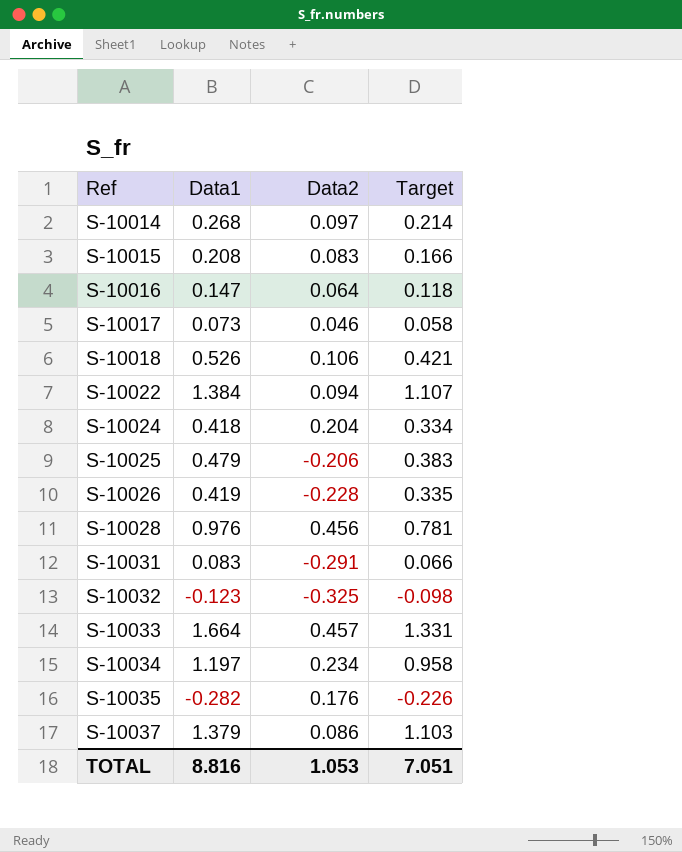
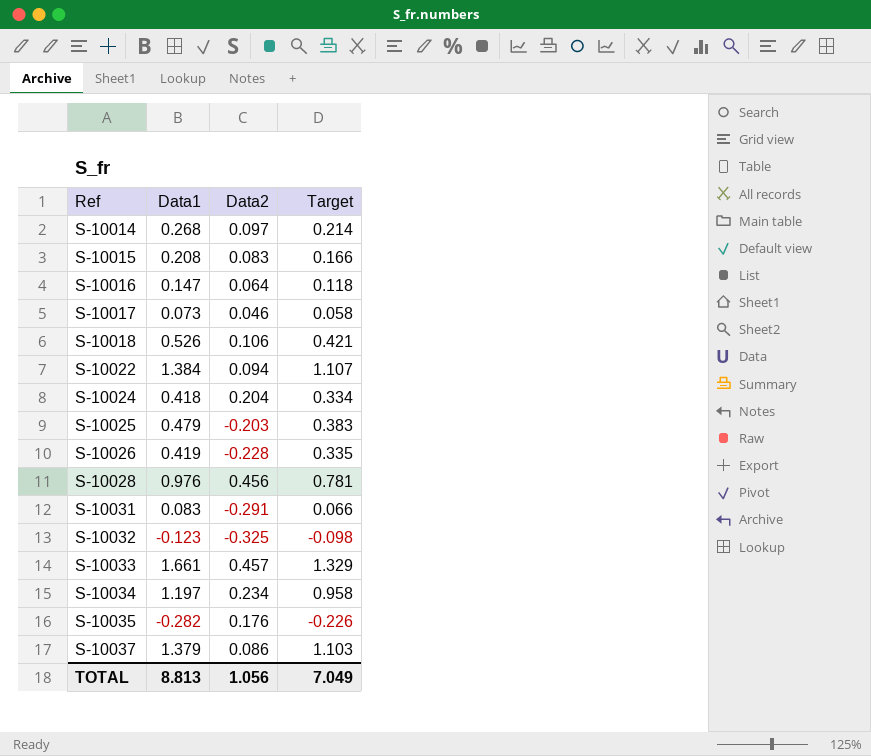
S-10025 | Data2: -0.206 -> -0.203
S-10033 | Data1: 1.664 -> 1.661
S-10033 | Target: 1.331 -> 1.329
TOTAL | Data1: 8.816 -> 8.813
TOTAL | Data2: 1.053 -> 1.056
TOTAL | Target: 7.051 -> 7.049

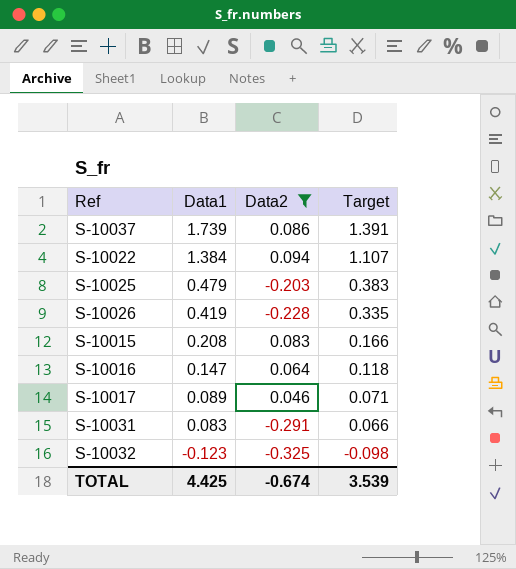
filter: none -> Data2 <= 0.094
row order: Ref ascending -> Data1 descending
S-10037 | Data1: 1.379 -> 1.739
S-10037 | Target: 1.103 -> 1.391
S-10017 | Data1: 0.073 -> 0.089
S-10017 | Target: 0.058 -> 0.071
TOTAL | Data1: 8.813 -> 4.425
TOTAL | Data2: 1.056 -> -0.674
TOTAL | Target: 7.049 -> 3.539

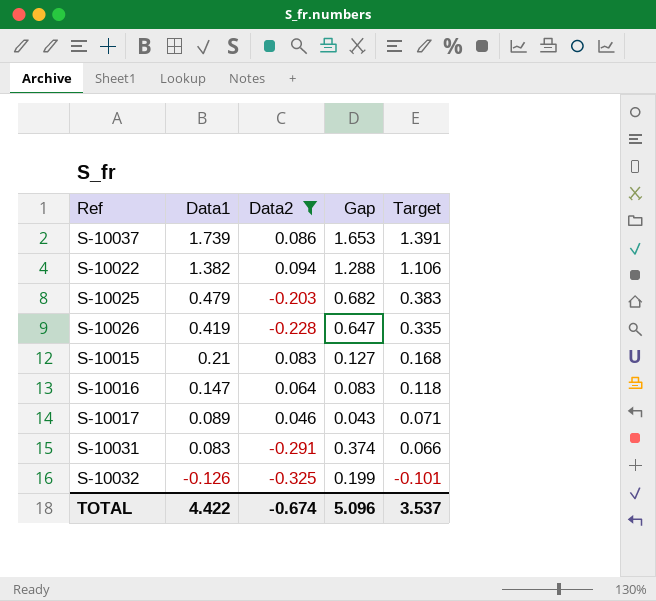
column Gap | formula: none -> [Data1] - [Data2]
S-10022 | Data1: 1.384 -> 1.382
S-10022 | Target: 1.107 -> 1.106
S-10015 | Data1: 0.208 -> 0.21
S-10015 | Target: 0.166 -> 0.168
S-10032 | Data1: -0.123 -> -0.126
S-10032 | Target: -0.098 -> -0.101
TOTAL | Data1: 4.425 -> 4.422
TOTAL | Target: 3.539 -> 3.537

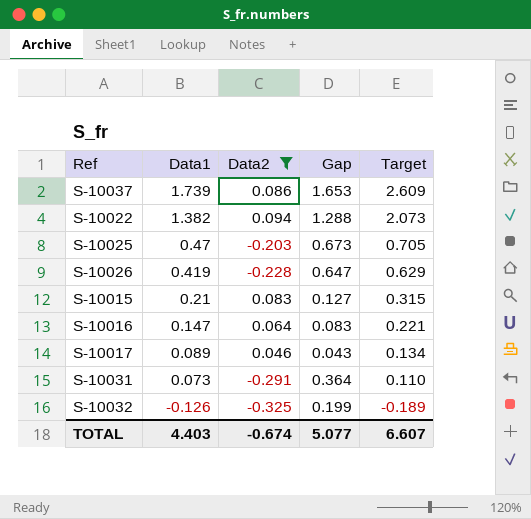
column Target | formula: [Data1] * 0.8 -> [Data1] * 1.5
S-10025 | Data1: 0.479 -> 0.47
S-10025 | Gap: 0.682 -> 0.673
S-10031 | Data1: 0.083 -> 0.073
S-10031 | Gap: 0.374 -> 0.364
TOTAL | Data1: 4.422 -> 4.403
TOTAL | Gap: 5.096 -> 5.077
TOTAL | Target: 3.537 -> 6.607

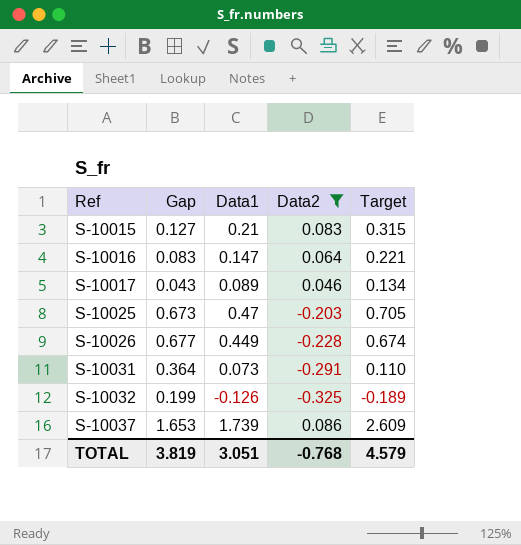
row order: Data1 descending -> Ref ascending
column Gap | position: 4 -> 2
row S-10022: 1.382 | 0.094 | 1.288 | 2.073 -> none
S-10026 | Gap: 0.647 -> 0.677
S-10026 | Data1: 0.419 -> 0.449
S-10026 | Target: 0.629 -> 0.674
TOTAL | Gap: 5.077 -> 3.819
TOTAL | Data1: 4.403 -> 3.051
TOTAL | Data2: -0.674 -> -0.768
TOTAL | Target: 6.607 -> 4.579

